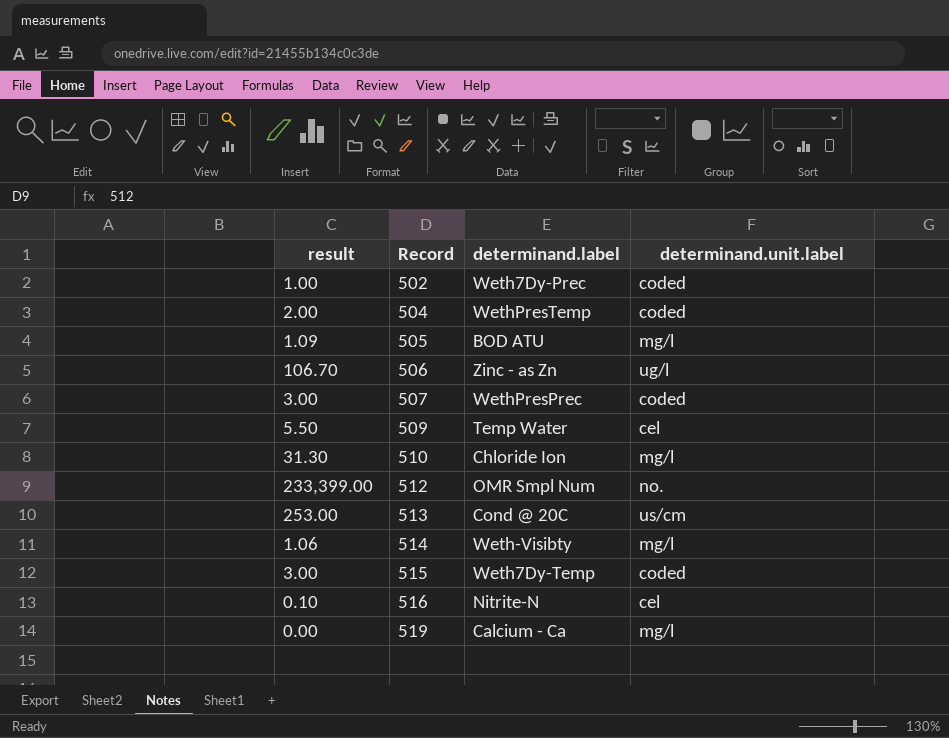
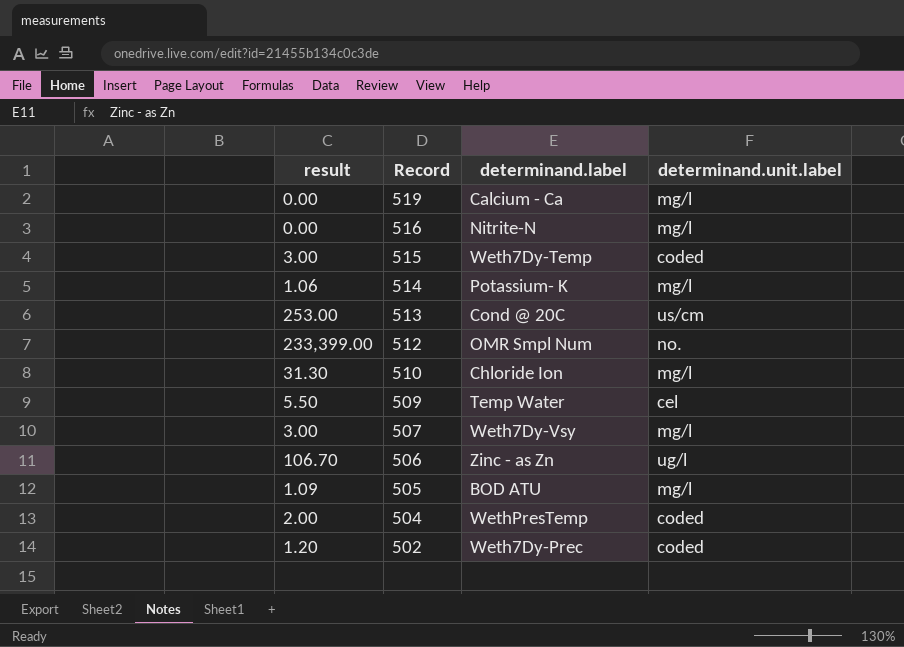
row order: Record ascending -> Record descending
516 | result: 0.10 -> 0.00
516 | determinand.unit.label: cel -> mg/l
514 | determinand.label: Weth-Visibty -> Potassium- K
507 | determinand.label: WethPresPrec -> Weth7Dy-Vsy
507 | determinand.unit.label: coded -> mg/l
502 | result: 1.00 -> 1.20

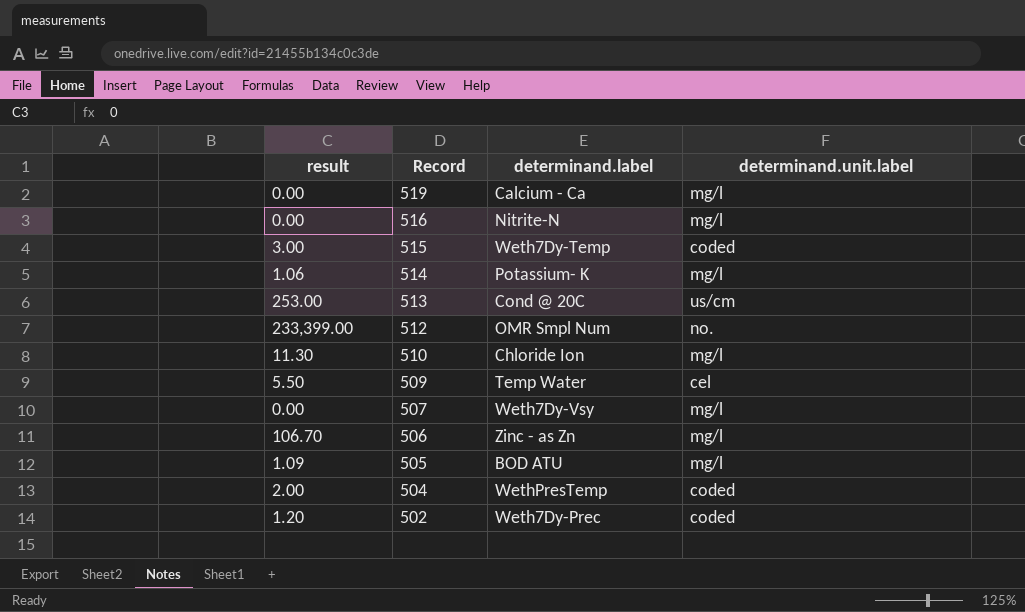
510 | result: 31.30 -> 11.30
507 | result: 3.00 -> 0.00
506 | determinand.unit.label: ug/l -> mg/l

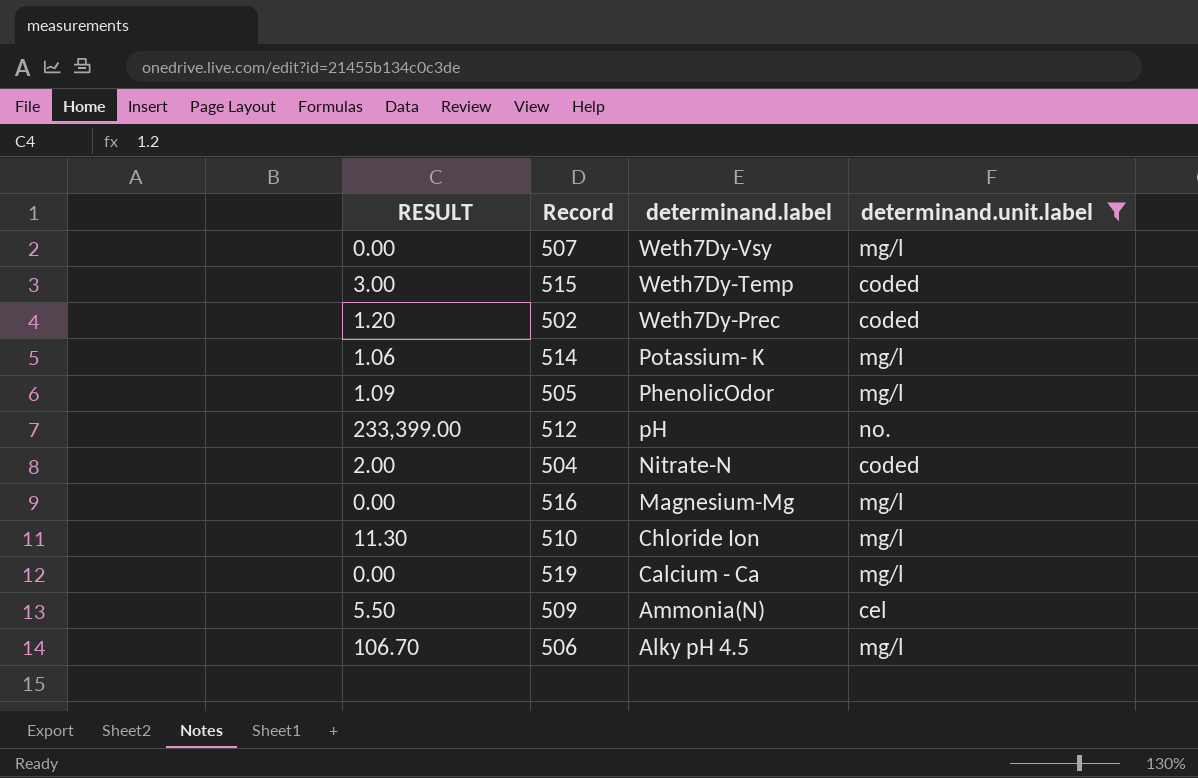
filter: none -> determinand.unit.label != us/cm
row order: Record descending -> determinand.label descending
column name: result -> RESULT
505 | determinand.label: BOD ATU -> PhenolicOdor
512 | determinand.label: OMR Smpl Num -> pH
504 | determinand.label: WethPresTemp -> Nitrate-N
516 | determinand.label: Nitrite-N -> Magnesium-Mg
509 | determinand.label: Temp Water -> Ammonia(N)
506 | determinand.label: Zinc - as Zn -> Alky pH 4.5

